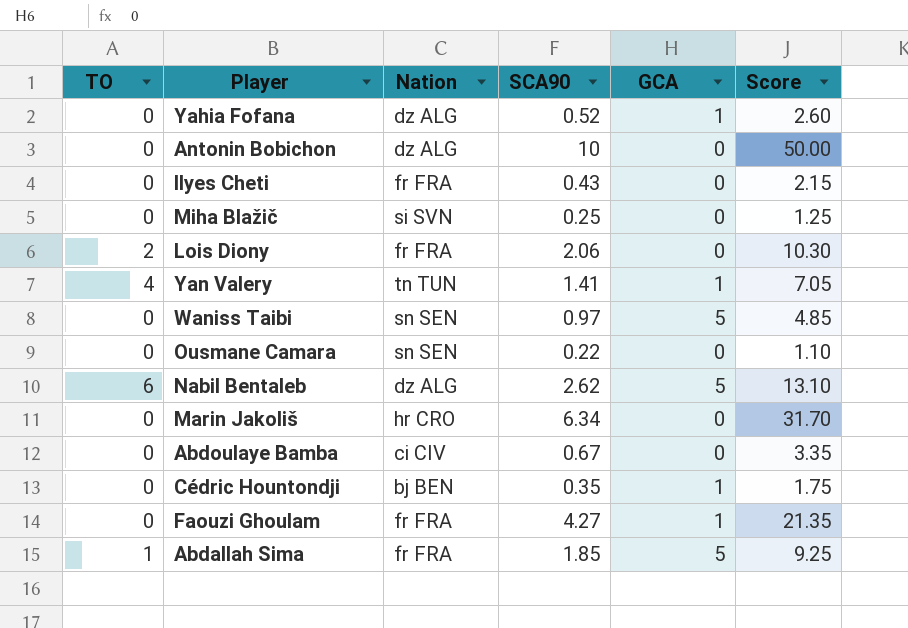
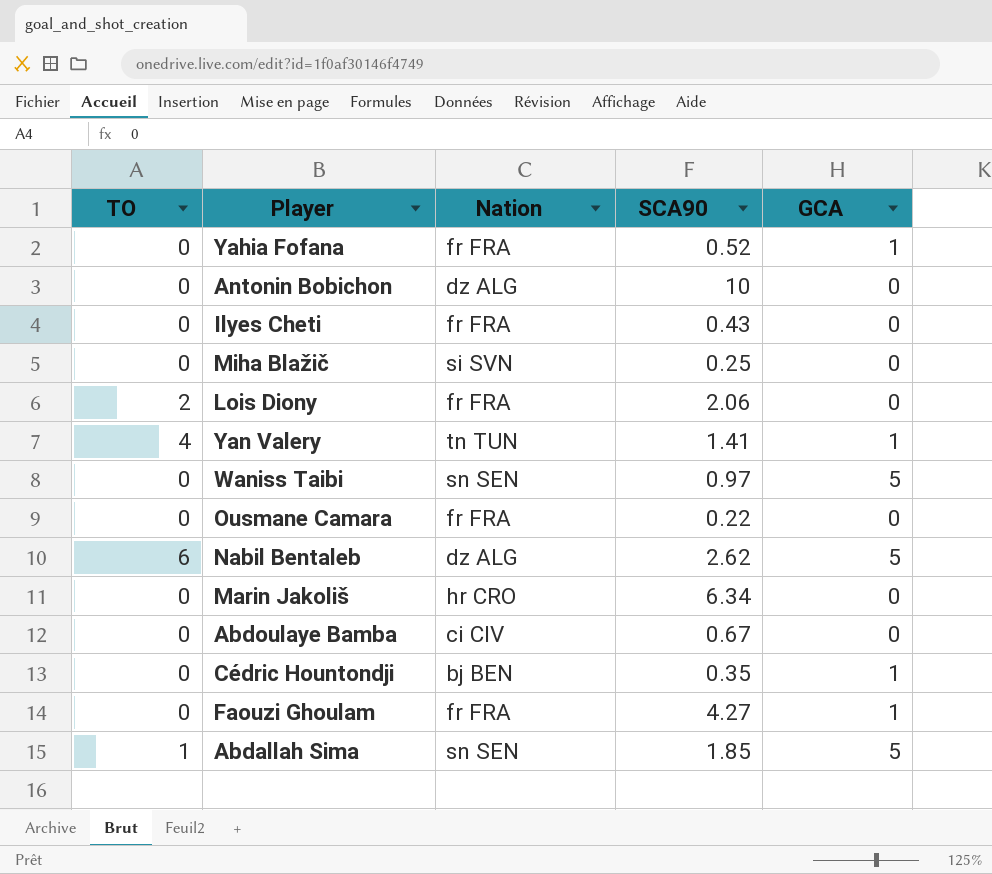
column Score | formula: [SCA90] * 5 -> none
Yahia Fofana | Nation: dz ALG -> fr FRA
Ousmane Camara | Nation: sn SEN -> fr FRA
Abdallah Sima | Nation: fr FRA -> sn SEN

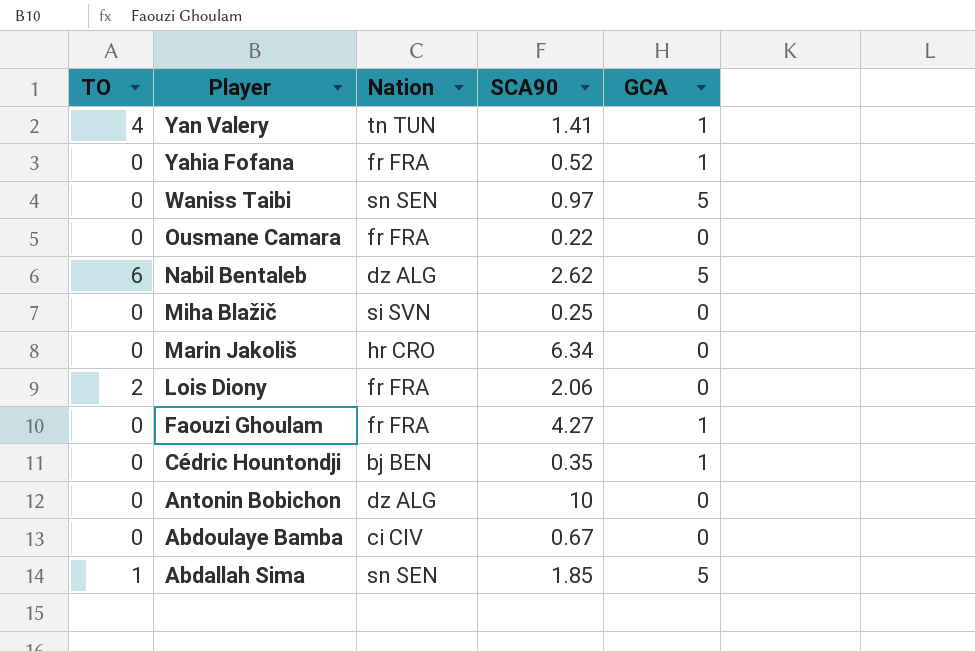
row order: none -> Player descending
row Ilyes Cheti: 0 | fr FRA | 0.43 | 0 -> none

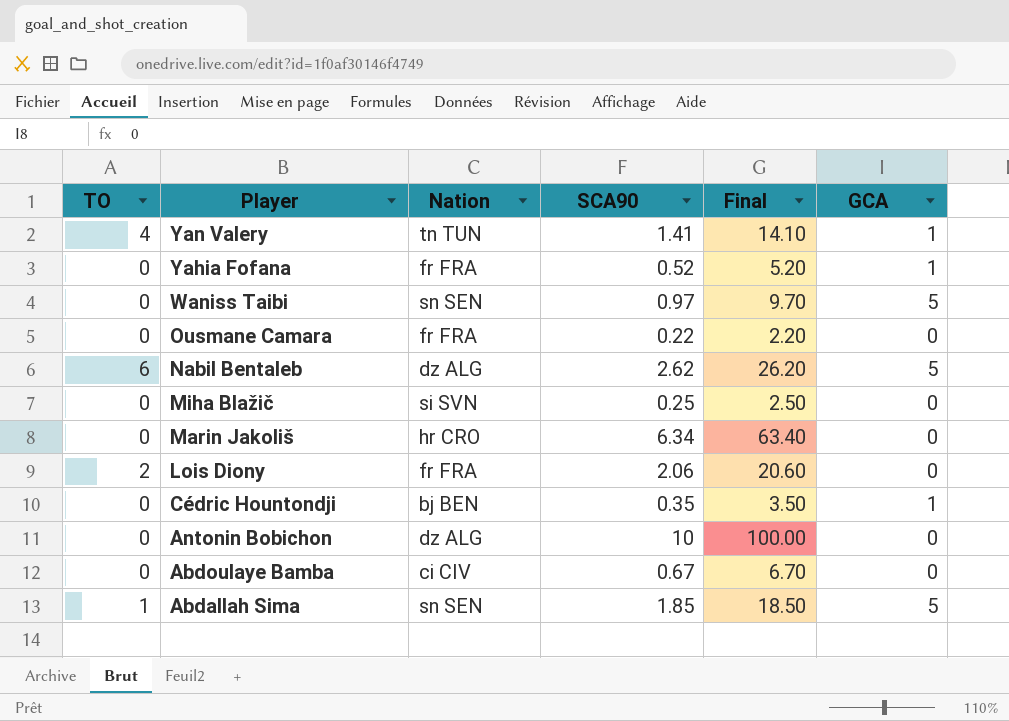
column Final | formula: none -> [SCA90] * 10
row Faouzi Ghoulam: 0 | fr FRA | 4.27 | 1 -> none

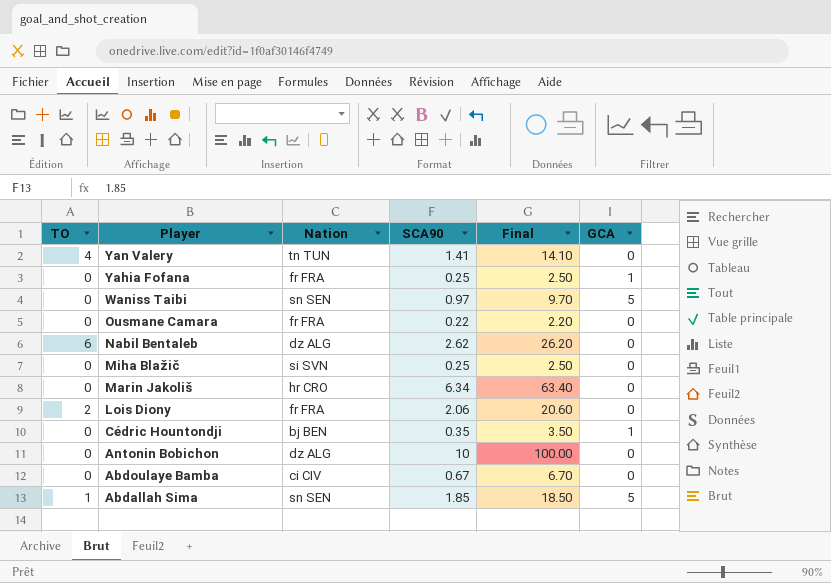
Yan Valery | GCA: 1 -> 0
Yahia Fofana | SCA90: 0.52 -> 0.25
Yahia Fofana | Final: 5.20 -> 2.50
Nabil Bentaleb | GCA: 5 -> 0

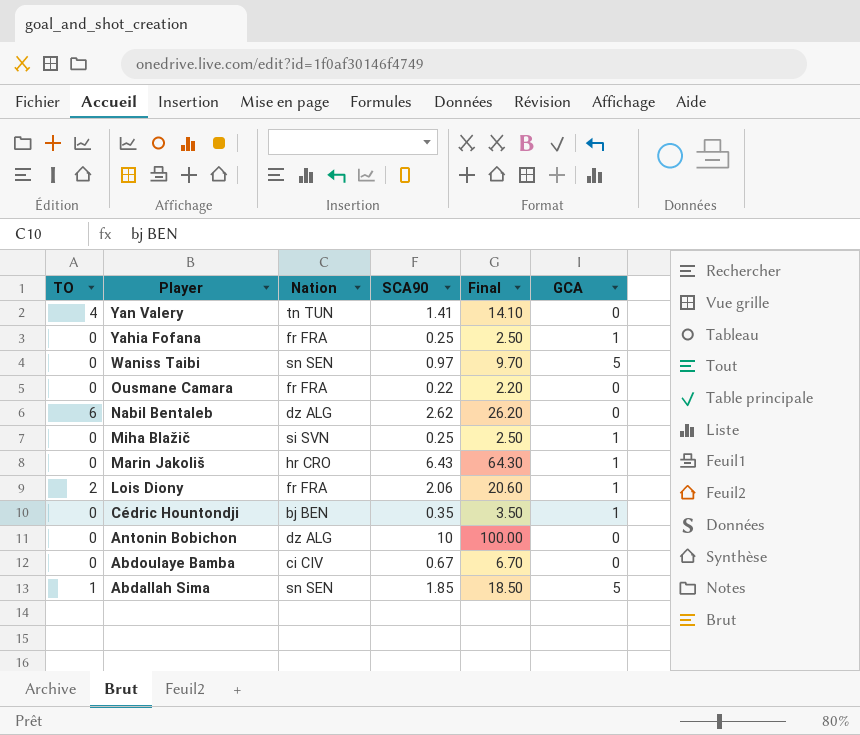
Miha Blažič | GCA: 0 -> 1
Marin Jakoliš | SCA90: 6.34 -> 6.43
Marin Jakoliš | Final: 63.40 -> 64.30
Marin Jakoliš | GCA: 0 -> 1
Lois Diony | GCA: 0 -> 1

